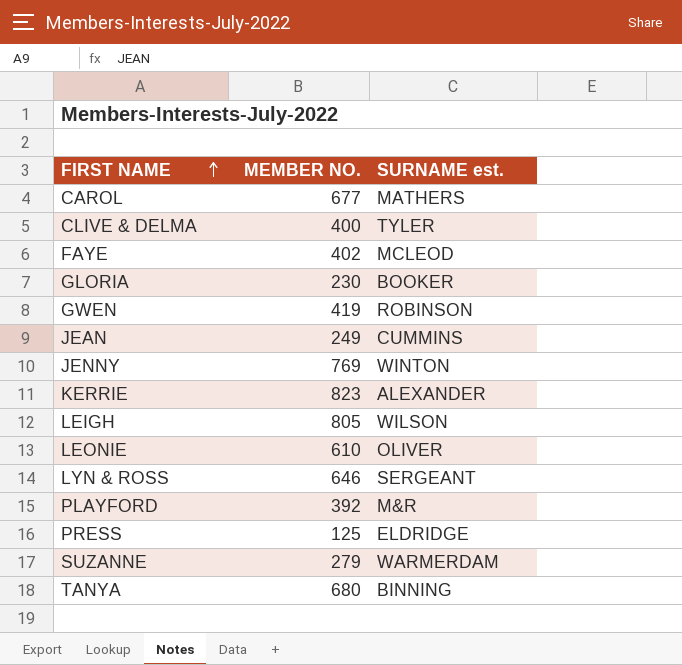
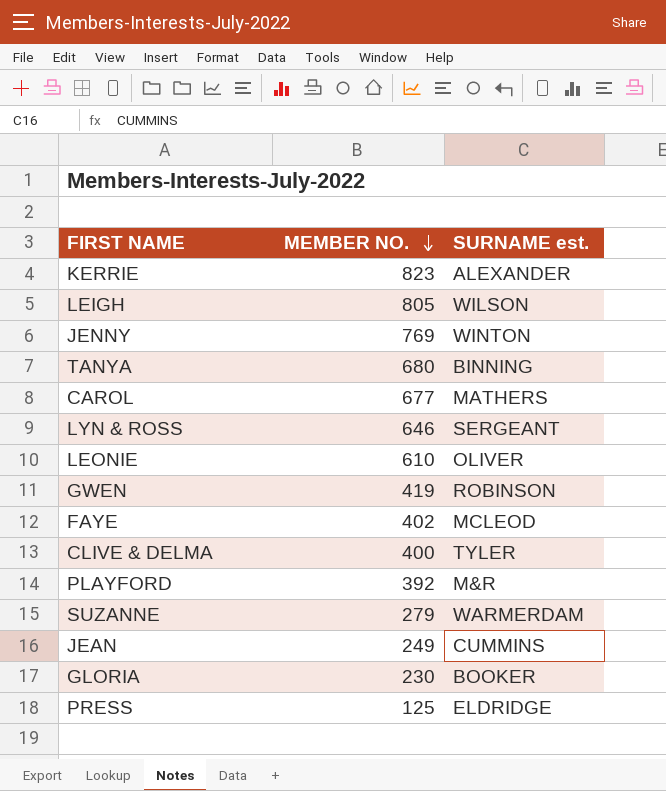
row order: FIRST NAME ascending -> MEMBER NO. descending

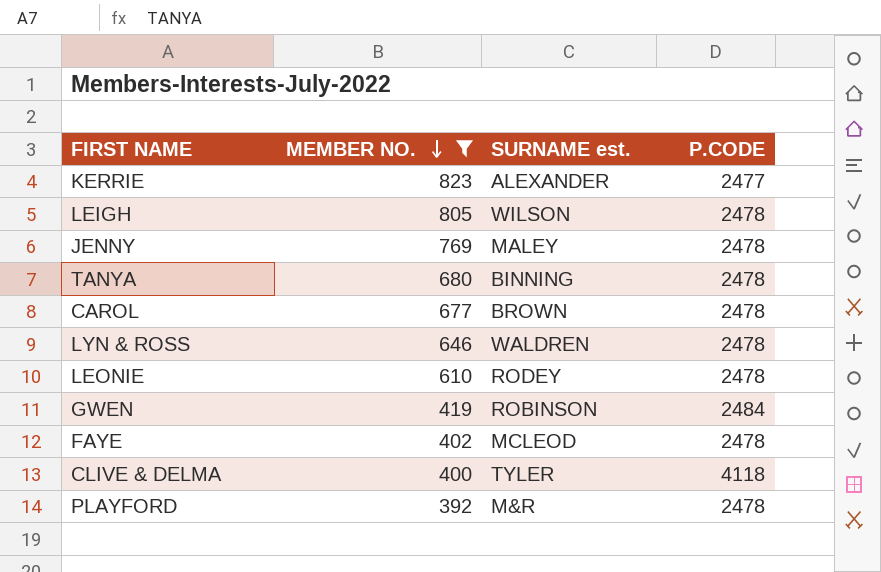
filter: none -> MEMBER NO. >= 392
column P.CODE | position: none -> 4
JENNY | SURNAME est.: WINTON -> MALEY
CAROL | SURNAME est.: MATHERS -> BROWN
LYN & ROSS | SURNAME est.: SERGEANT -> WALDREN
LEONIE | SURNAME est.: OLIVER -> RODEY

